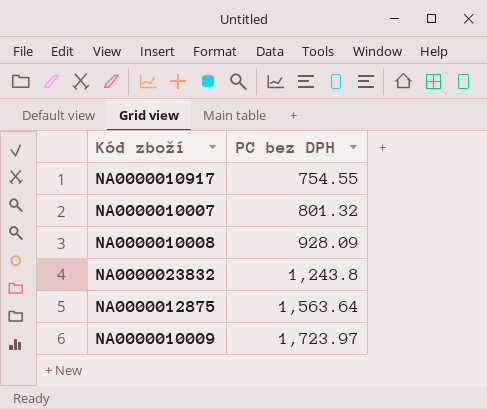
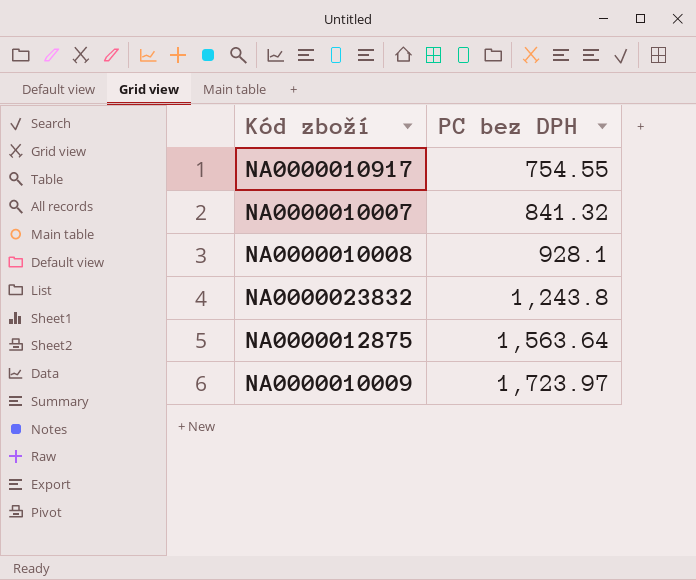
NA0000010007 | PC bez DPH: 801.32 -> 841.32
NA0000010008 | PC bez DPH: 928.09 -> 928.1

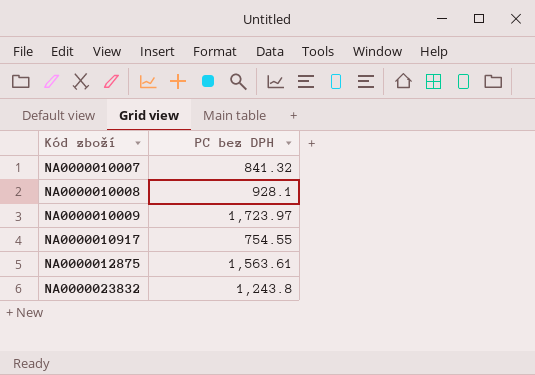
row order: PC bez DPH ascending -> Kód zboží ascending
NA0000012875 | PC bez DPH: 1,563.64 -> 1,563.61

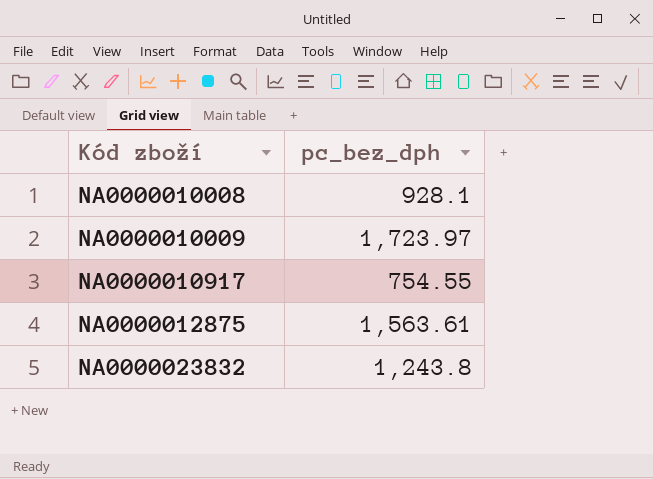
column name: PC bez DPH -> pc_bez_dph
row NA0000010007: 841.32 -> none

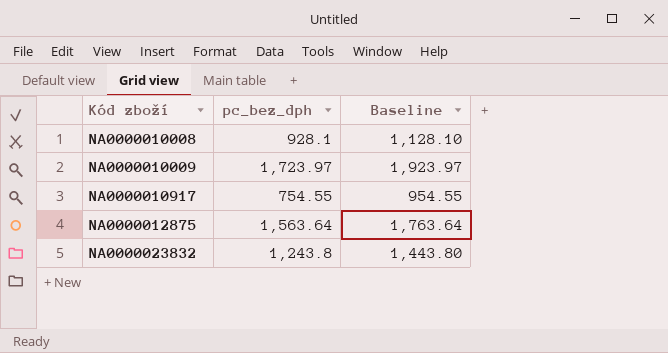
column Baseline | formula: none -> [pc_bez_dph] + 200
NA0000012875 | pc_bez_dph: 1,563.61 -> 1,563.64

